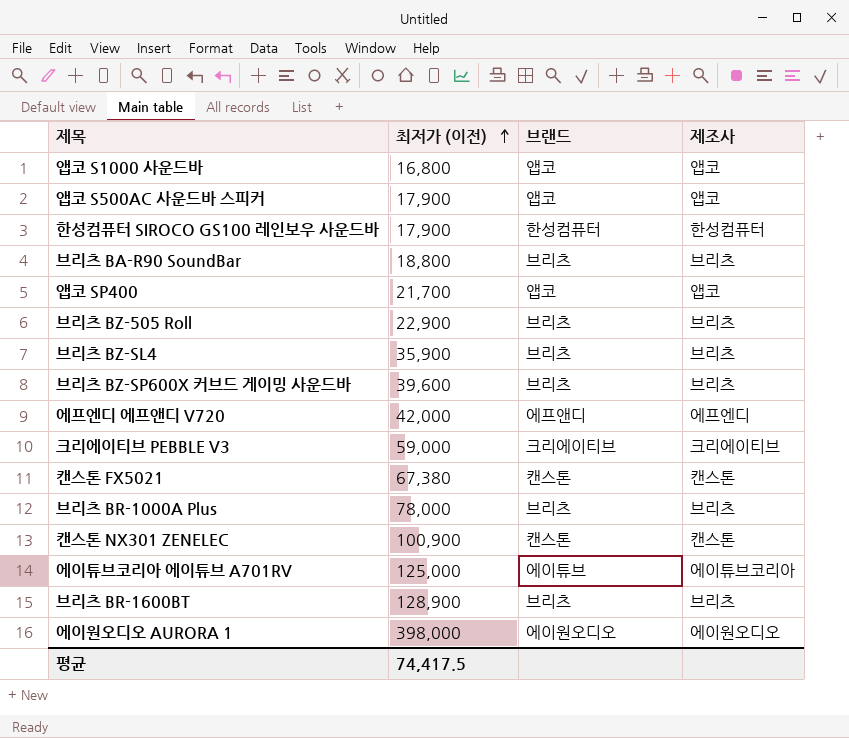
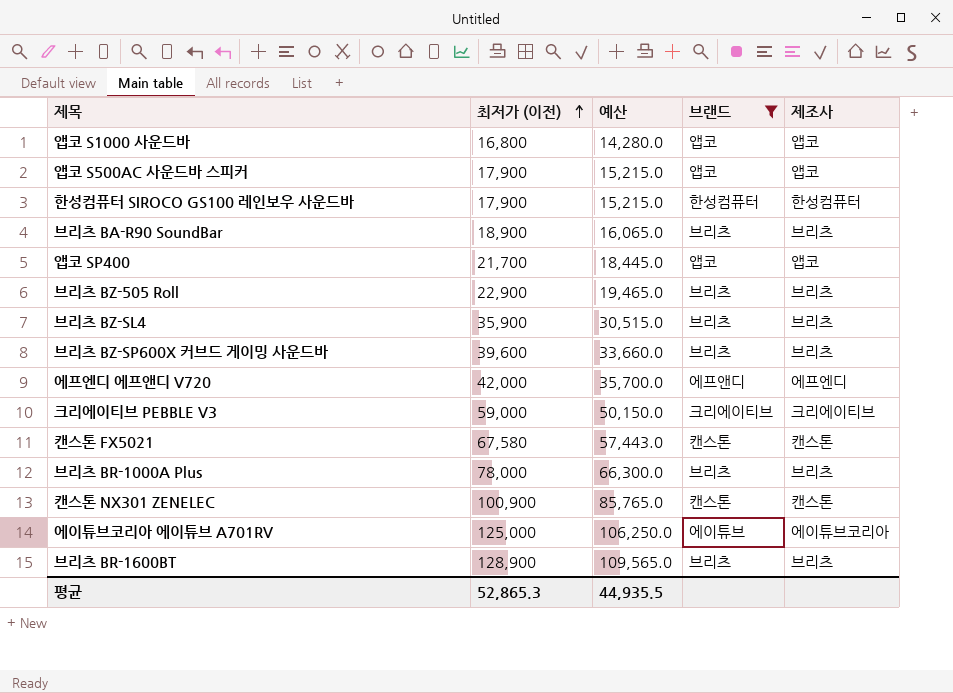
filter: none -> 브랜드 != 에이원오디오
column 예산 | formula: none -> [최저가 (이전)] * 0.85
브리츠 BA-R90 SoundBar | 최저가 (이전): 18,800 -> 18,900
캔스톤 FX5021 | 최저가 (이전): 67,380 -> 67,580
평균 | 최저가 (이전): 74,417.5 -> 52,865.3

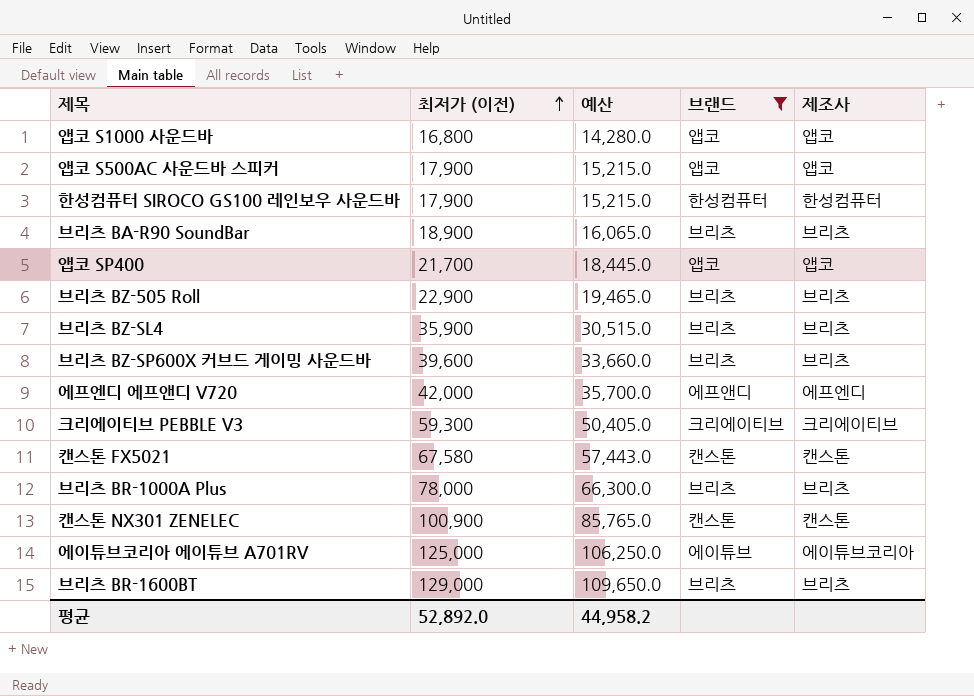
크리에이티브 PEBBLE V3 | 최저가 (이전): 59,000 -> 59,300
크리에이티브 PEBBLE V3 | 예산: 50,150.0 -> 50,405.0
브리츠 BR-1600BT | 최저가 (이전): 128,900 -> 129,000
브리츠 BR-1600BT | 예산: 109,565.0 -> 109,650.0
평균 | 최저가 (이전): 52,865.3 -> 52,892.0
평균 | 예산: 44,935.5 -> 44,958.2

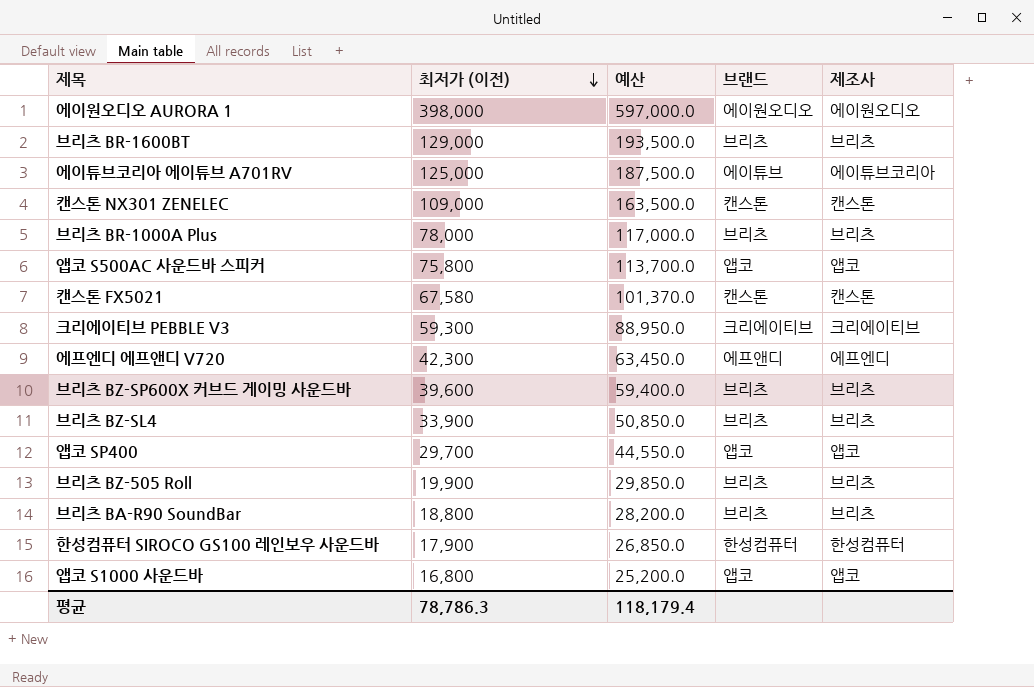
filter: 브랜드 != 에이원오디오 -> none
row order: 최저가 (이전) ascending -> 최저가 (이전) descending
column 예산 | formula: [최저가 (이전)] * 0.85 -> [최저가 (이전)] * 1.5
캔스톤 NX301 ZENELEC | 최저가 (이전): 100,900 -> 109,000
앱코 S500AC 사운드바 스피커 | 최저가 (이전): 17,900 -> 75,800
에프엔디 에프앤디 V720 | 최저가 (이전): 42,000 -> 42,300
브리츠 BZ-SL4 | 최저가 (이전): 35,900 -> 33,900
앱코 SP400 | 최저가 (이전): 21,700 -> 29,700
브리츠 BZ-505 Roll | 최저가 (이전): 22,900 -> 19,900
브리츠 BA-R90 SoundBar | 최저가 (이전): 18,900 -> 18,800
평균 | 최저가 (이전): 52,892.0 -> 78,786.3
평균 | 예산: 44,958.2 -> 118,179.4

